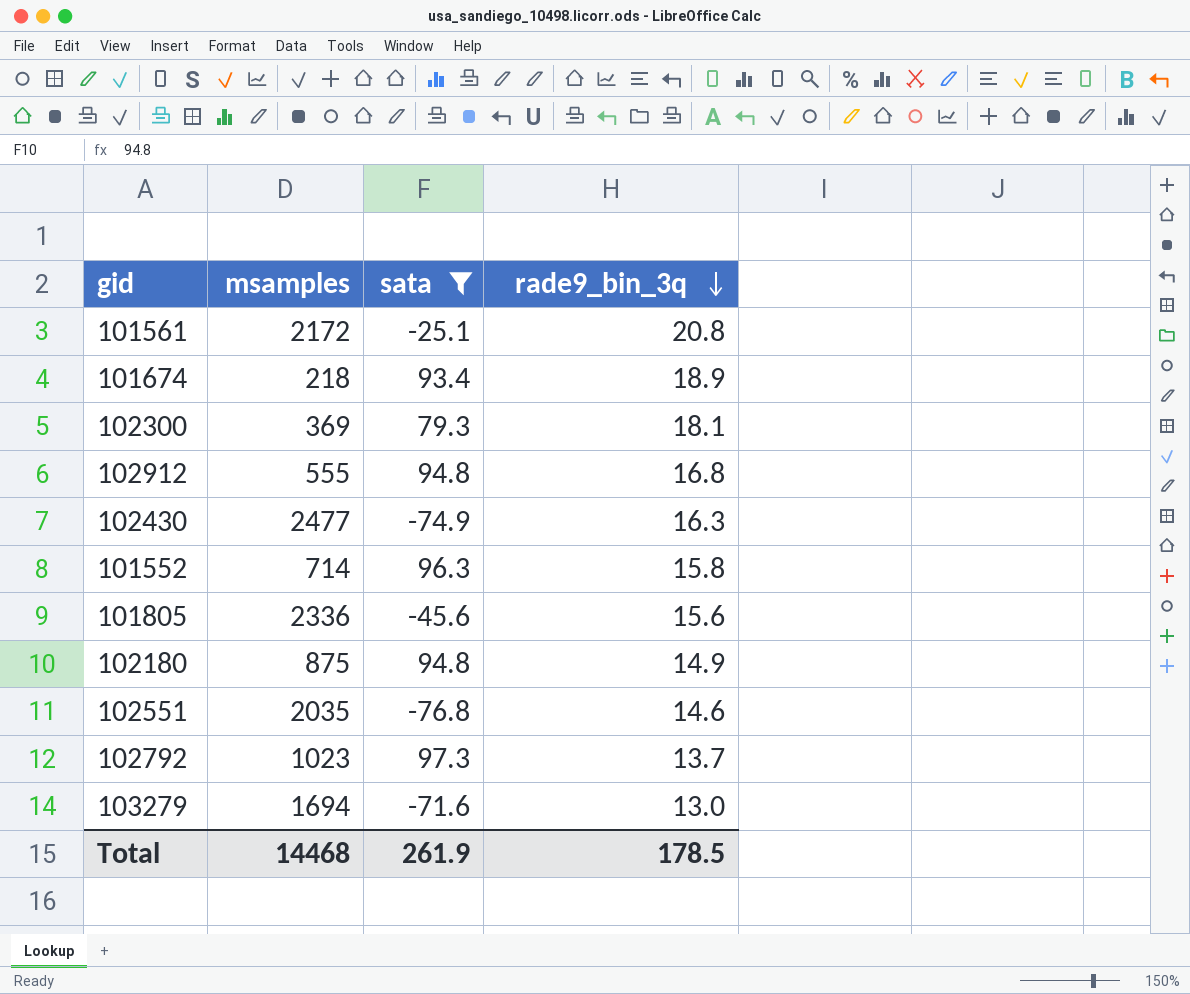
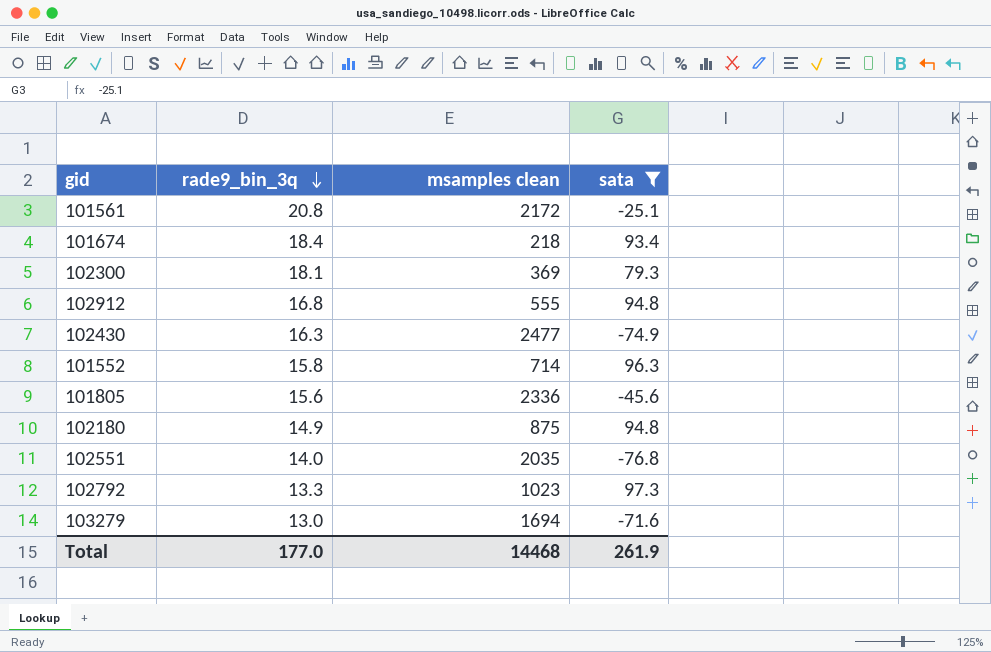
column rade9_bin_3q | position: 4 -> 2
column name: msamples -> msamples clean
101674 | rade9_bin_3q: 18.9 -> 18.4
102551 | rade9_bin_3q: 14.6 -> 14.0
102792 | rade9_bin_3q: 13.7 -> 13.3
Total | rade9_bin_3q: 178.5 -> 177.0

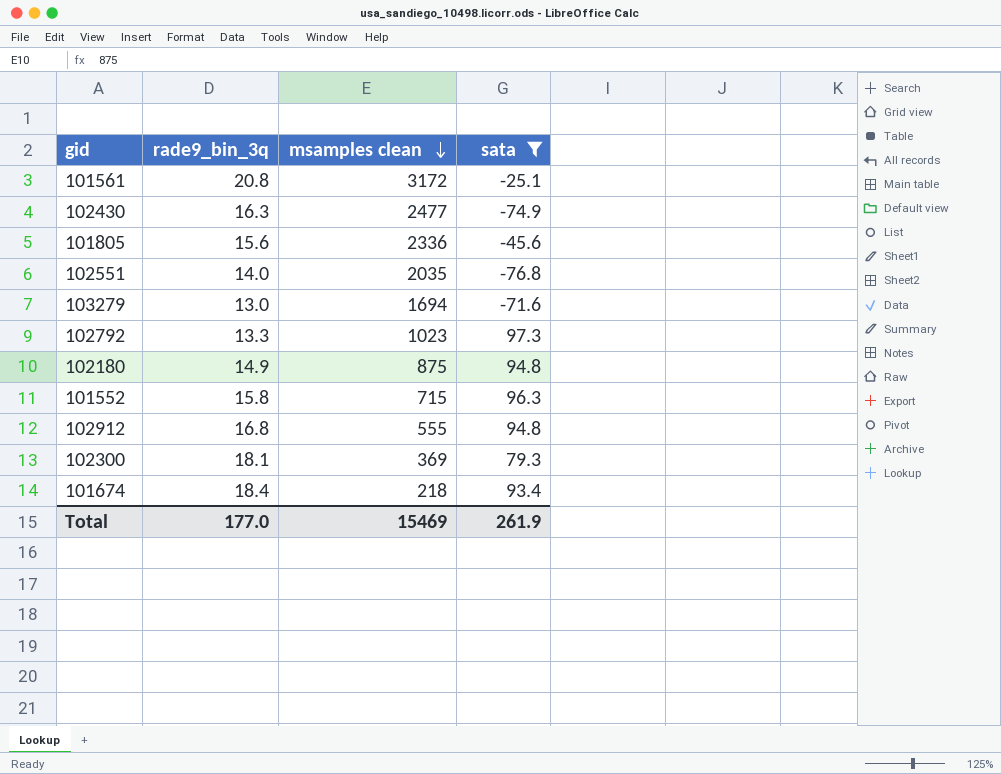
row order: rade9_bin_3q descending -> msamples clean descending
101561 | msamples clean: 2172 -> 3172
101552 | msamples clean: 714 -> 715
Total | msamples clean: 14468 -> 15469

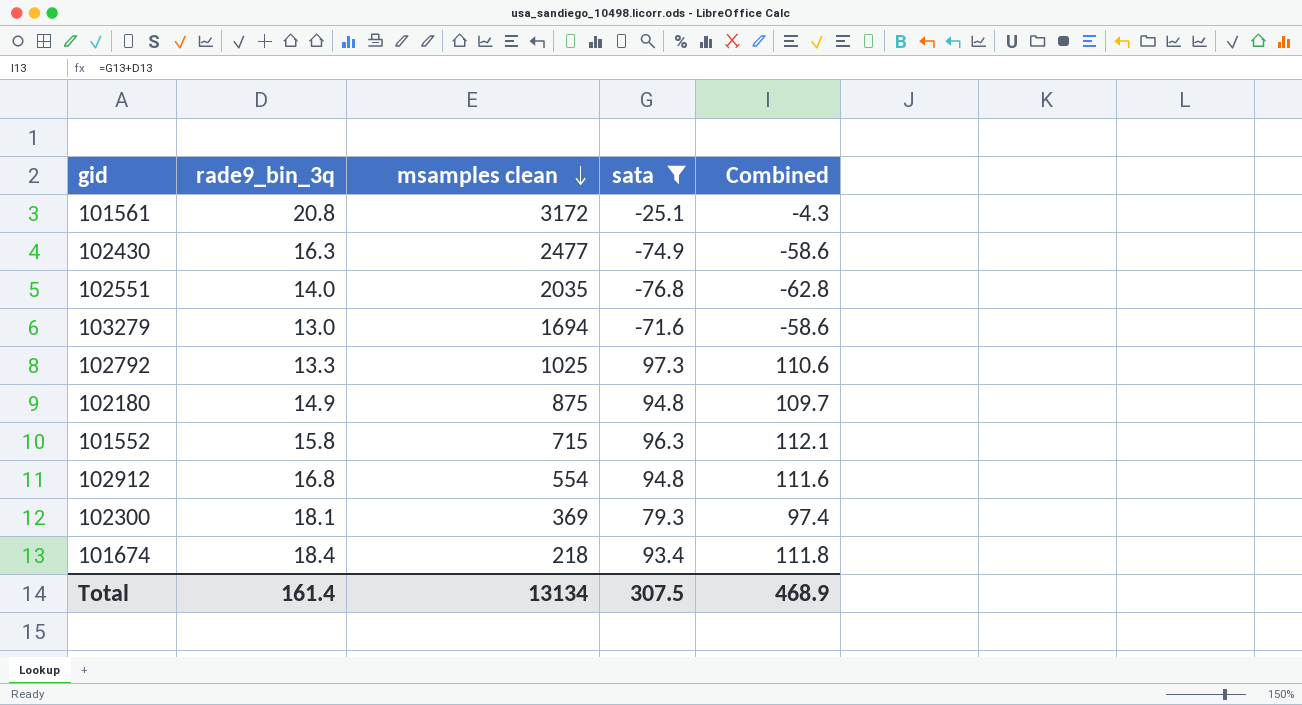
column Combined | formula: none -> [rade9_bin_3q] + [sata]
row 101805: 15.6 | 2336 | -45.6 -> none
102792 | msamples clean: 1023 -> 1025
102912 | msamples clean: 555 -> 554
Total | rade9_bin_3q: 177.0 -> 161.4
Total | msamples clean: 15469 -> 13134
Total | sata: 261.9 -> 307.5

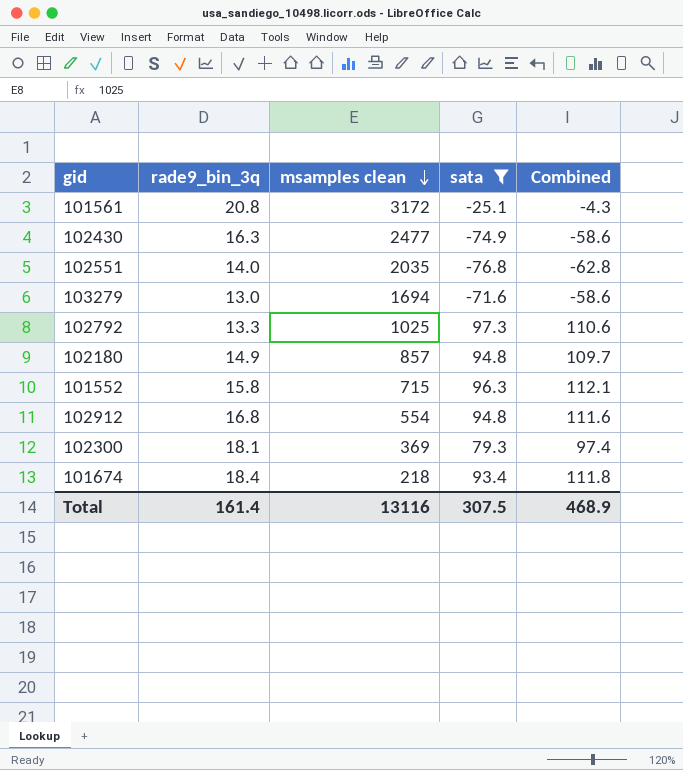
102180 | msamples clean: 875 -> 857
Total | msamples clean: 13134 -> 13116

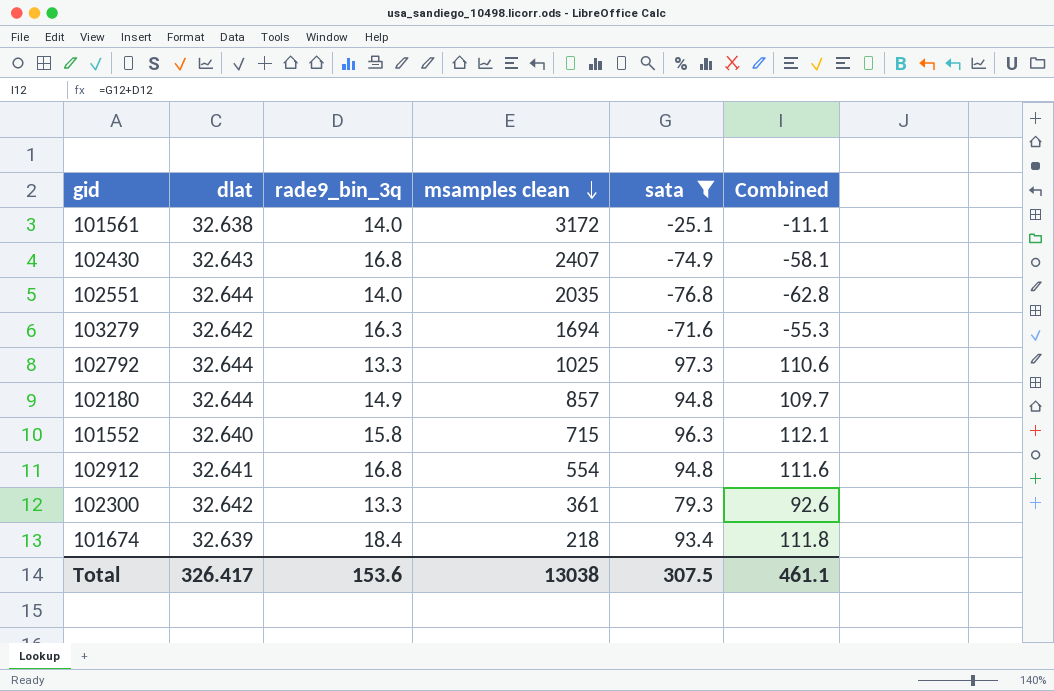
column dlat | position: none -> 2
101561 | rade9_bin_3q: 20.8 -> 14.0
101561 | Combined: -4.3 -> -11.1
102430 | rade9_bin_3q: 16.3 -> 16.8
102430 | msamples clean: 2477 -> 2407
102430 | Combined: -58.6 -> -58.1
103279 | rade9_bin_3q: 13.0 -> 16.3
103279 | Combined: -58.6 -> -55.3
102300 | rade9_bin_3q: 18.1 -> 13.3
102300 | msamples clean: 369 -> 361
102300 | Combined: 97.4 -> 92.6
Total | rade9_bin_3q: 161.4 -> 153.6
Total | msamples clean: 13116 -> 13038
Total | Combined: 468.9 -> 461.1

